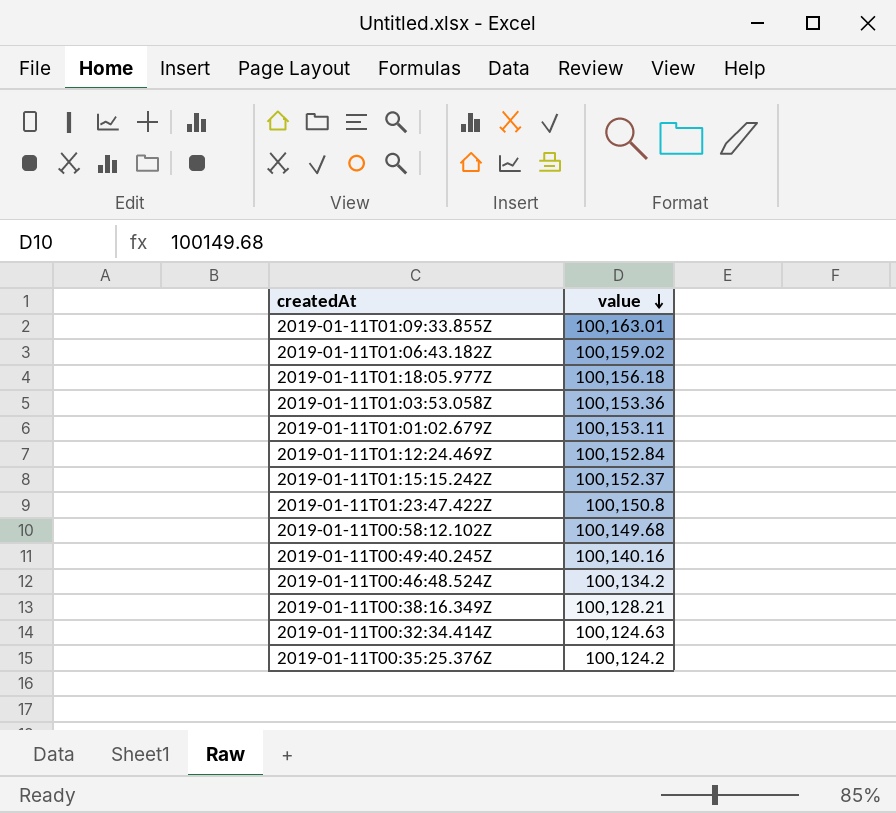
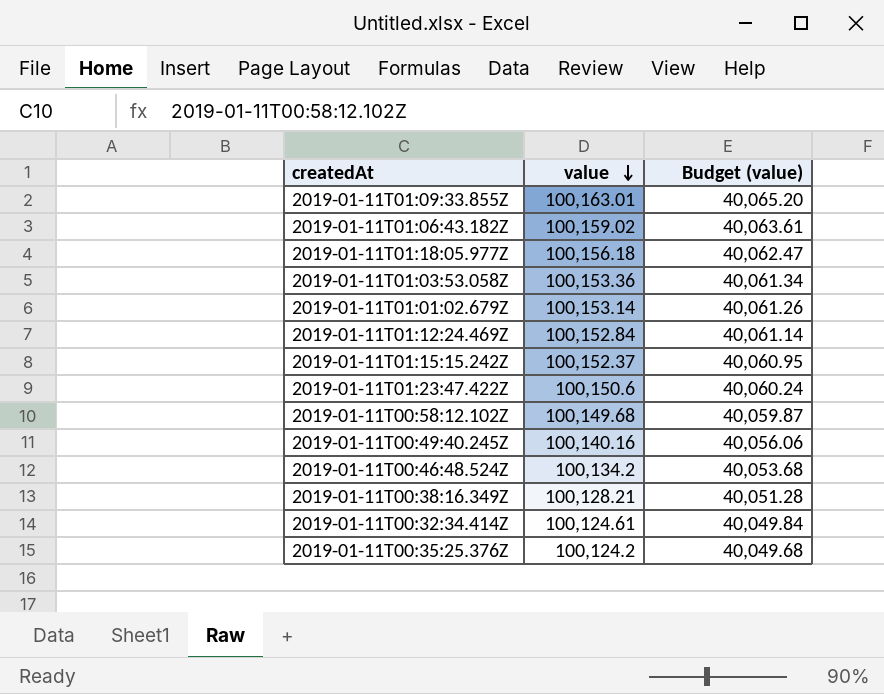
column Budget (value) | formula: none -> [value] * 0.4
2019-01-11T01:01:02.679Z | value: 100,153.11 -> 100,153.14
2019-01-11T01:23:47.422Z | value: 100,150.8 -> 100,150.6
2019-01-11T00:32:34.414Z | value: 100,124.63 -> 100,124.61

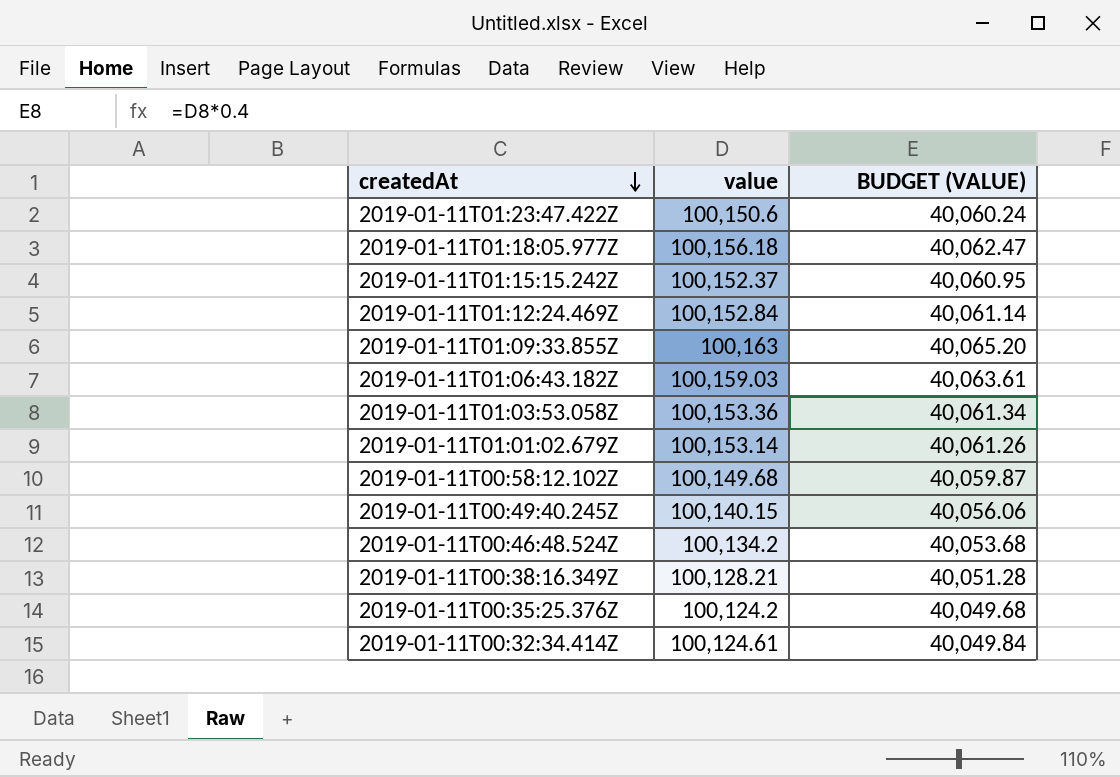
row order: value descending -> createdAt descending
column name: Budget (value) -> BUDGET (VALUE)
2019-01-11T01:09:33.855Z | value: 100,163.01 -> 100,163
2019-01-11T01:06:43.182Z | value: 100,159.02 -> 100,159.03
2019-01-11T00:49:40.245Z | value: 100,140.16 -> 100,140.15

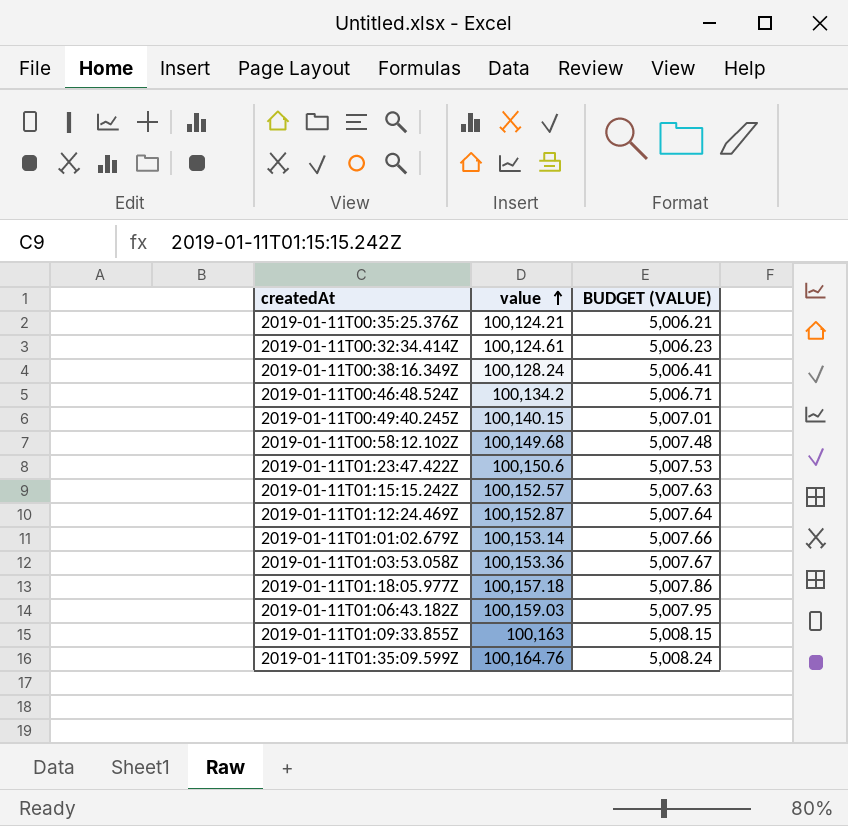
row order: createdAt descending -> value ascending
column BUDGET (VALUE) | formula: [value] * 0.4 -> [value] * 0.05
2019-01-11T00:35:25.376Z | value: 100,124.2 -> 100,124.21
2019-01-11T00:38:16.349Z | value: 100,128.21 -> 100,128.24
2019-01-11T01:15:15.242Z | value: 100,152.37 -> 100,152.57
2019-01-11T01:12:24.469Z | value: 100,152.84 -> 100,152.87
2019-01-11T01:18:05.977Z | value: 100,156.18 -> 100,157.18
row 2019-01-11T01:35:09.599Z: none -> 100,164.76 | 5,008.24

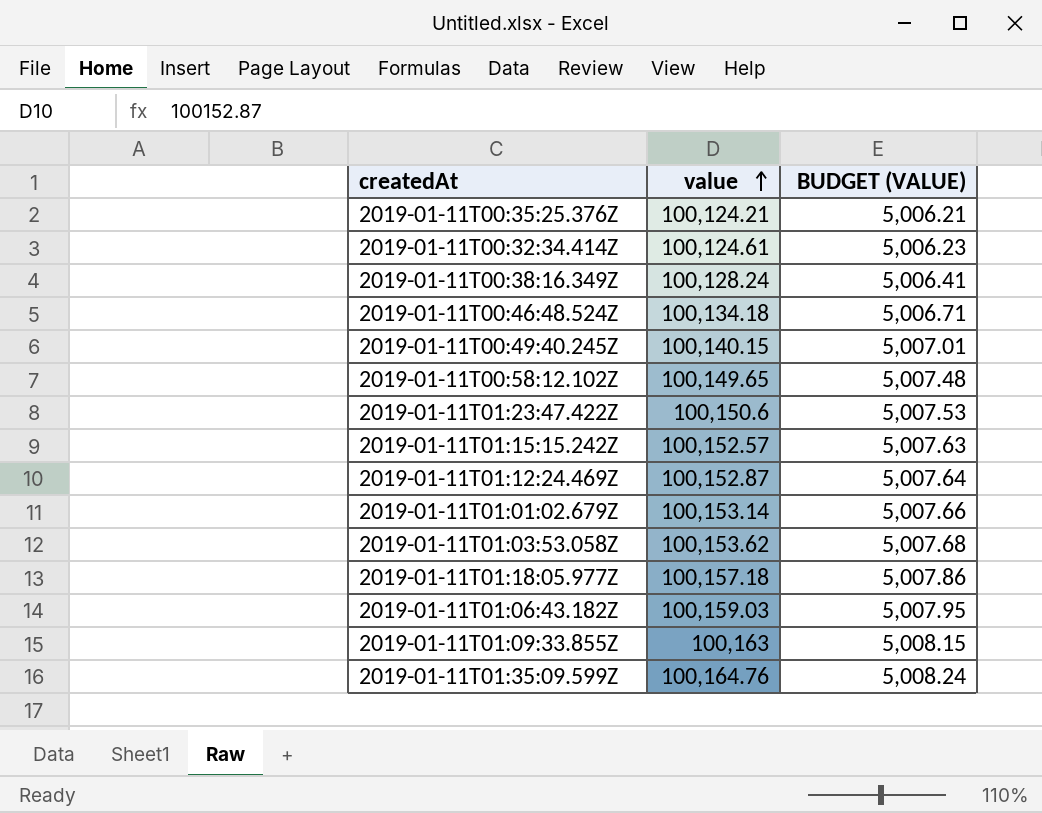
2019-01-11T00:46:48.524Z | value: 100,134.2 -> 100,134.18
2019-01-11T00:58:12.102Z | value: 100,149.68 -> 100,149.65
2019-01-11T01:03:53.058Z | value: 100,153.36 -> 100,153.62
2019-01-11T01:03:53.058Z | BUDGET (VALUE): 5,007.67 -> 5,007.68

